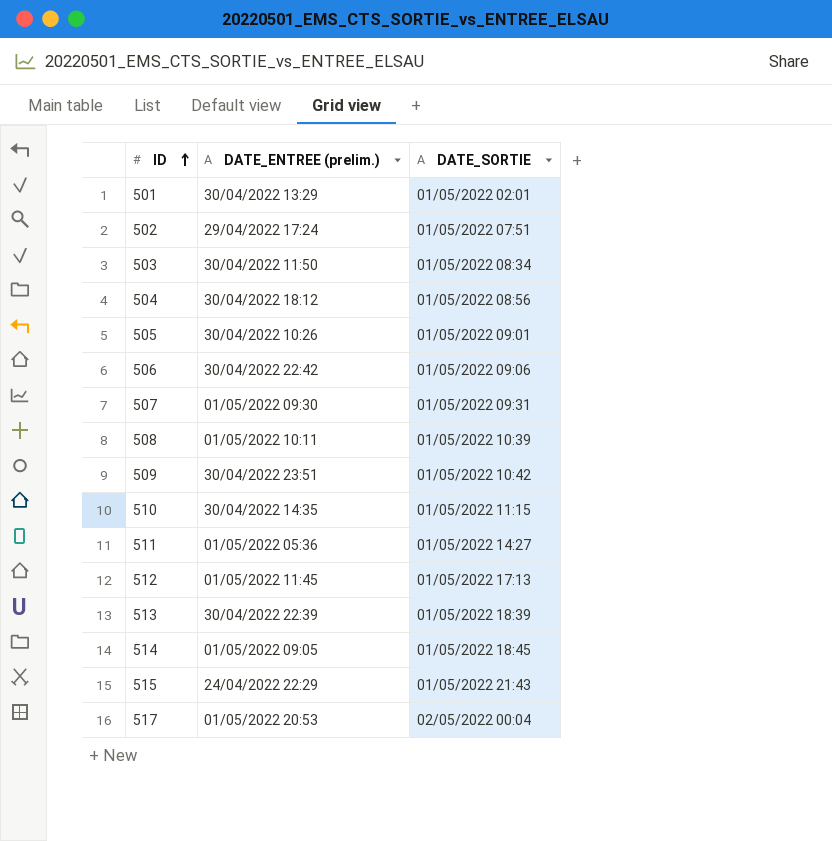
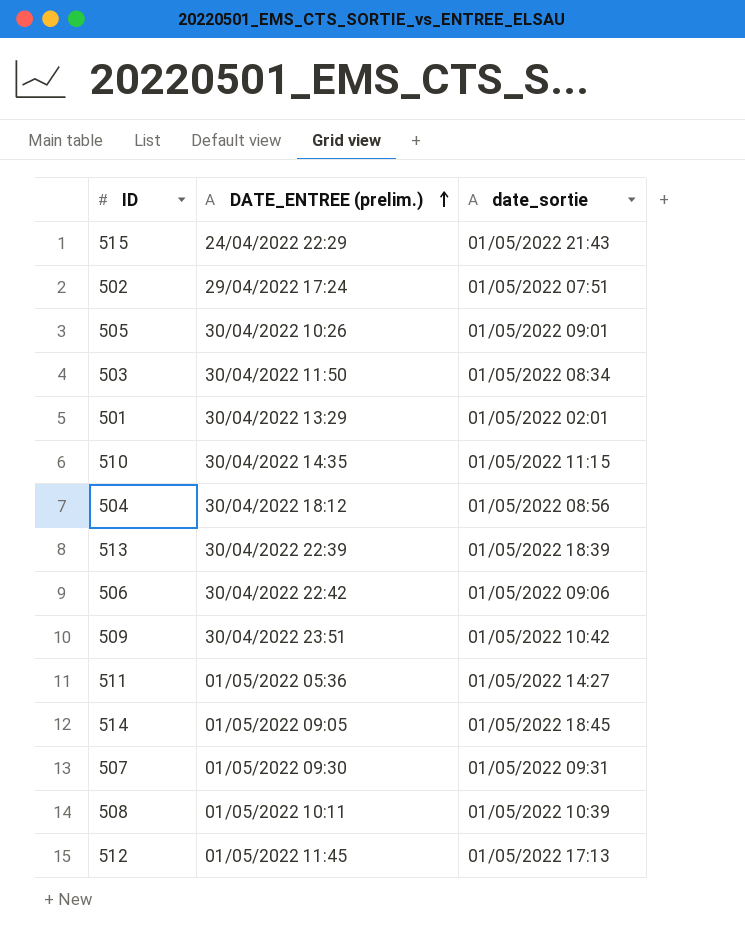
row order: ID ascending -> DATE_ENTREE (prelim.) ascending
column name: DATE_SORTIE -> date_sortie
row 517: 01/05/2022 20:53 | 02/05/2022 00:04 -> none

